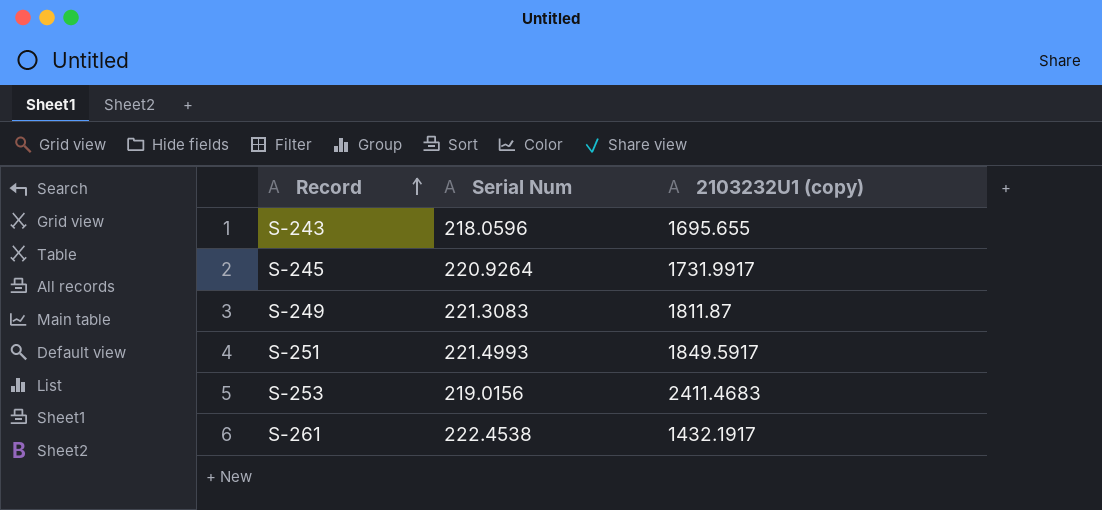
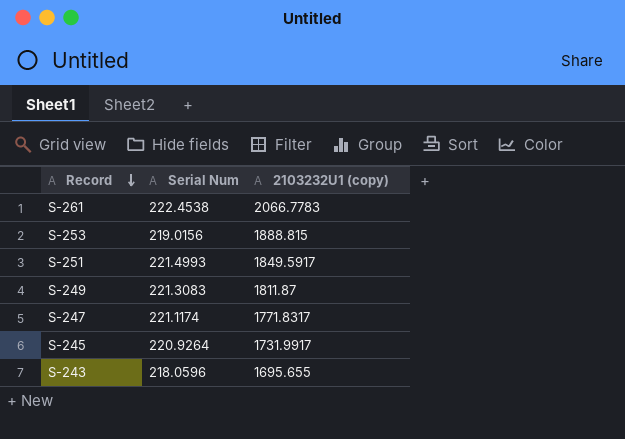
row order: Record ascending -> Record descending
S-261 | 2103232U1 (copy): 1432.1917 -> 2066.7783
S-253 | 2103232U1 (copy): 2411.4683 -> 1888.815
row S-247: none -> 221.1174 | 1771.8317

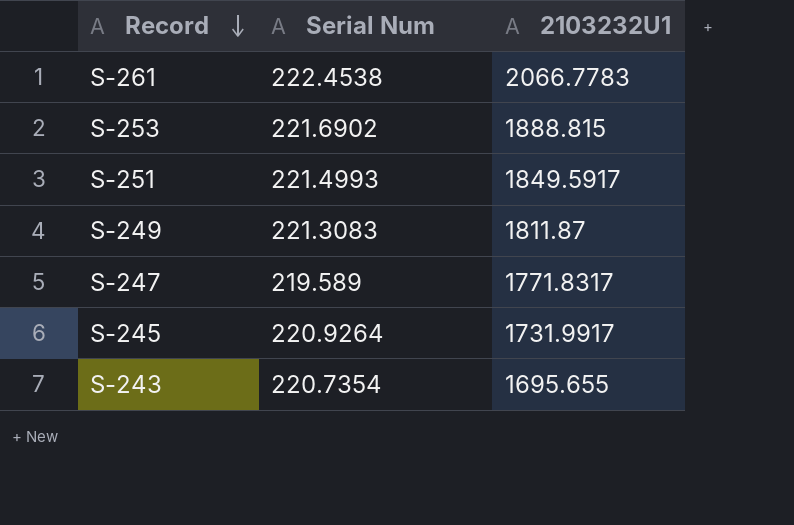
column name: 2103232U1 (copy) -> 2103232U1
S-253 | Serial Num: 219.0156 -> 221.6902
S-247 | Serial Num: 221.1174 -> 219.589
S-243 | Serial Num: 218.0596 -> 220.7354

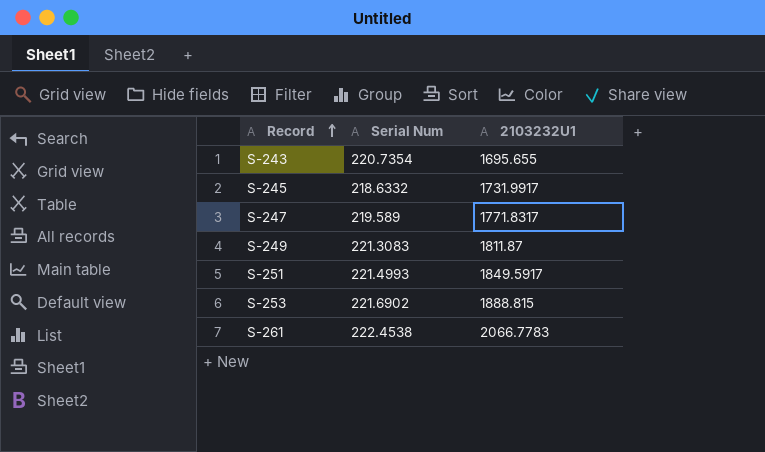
row order: Record descending -> Record ascending
S-245 | Serial Num: 220.9264 -> 218.6332

